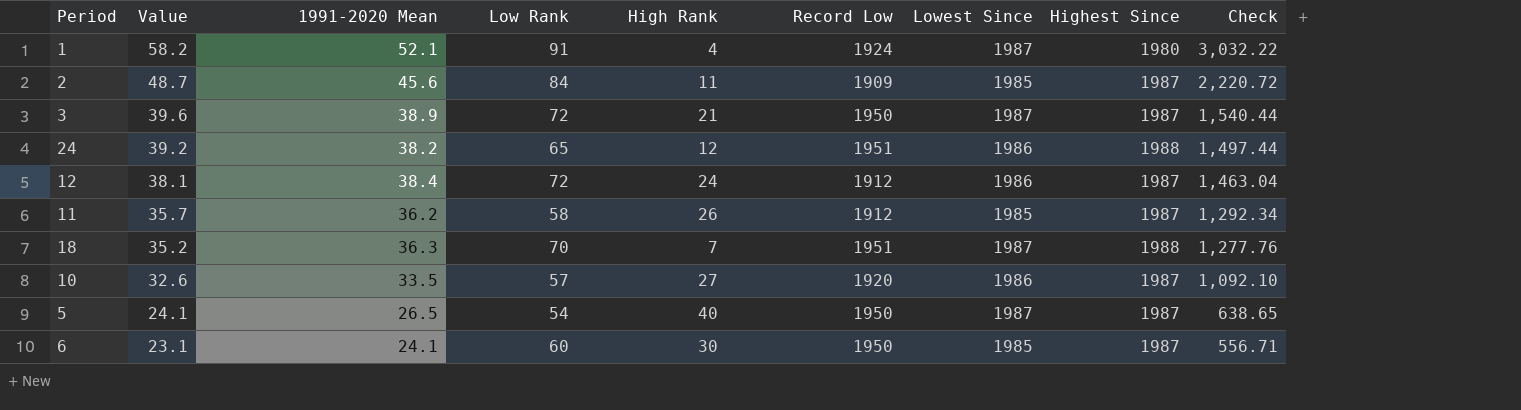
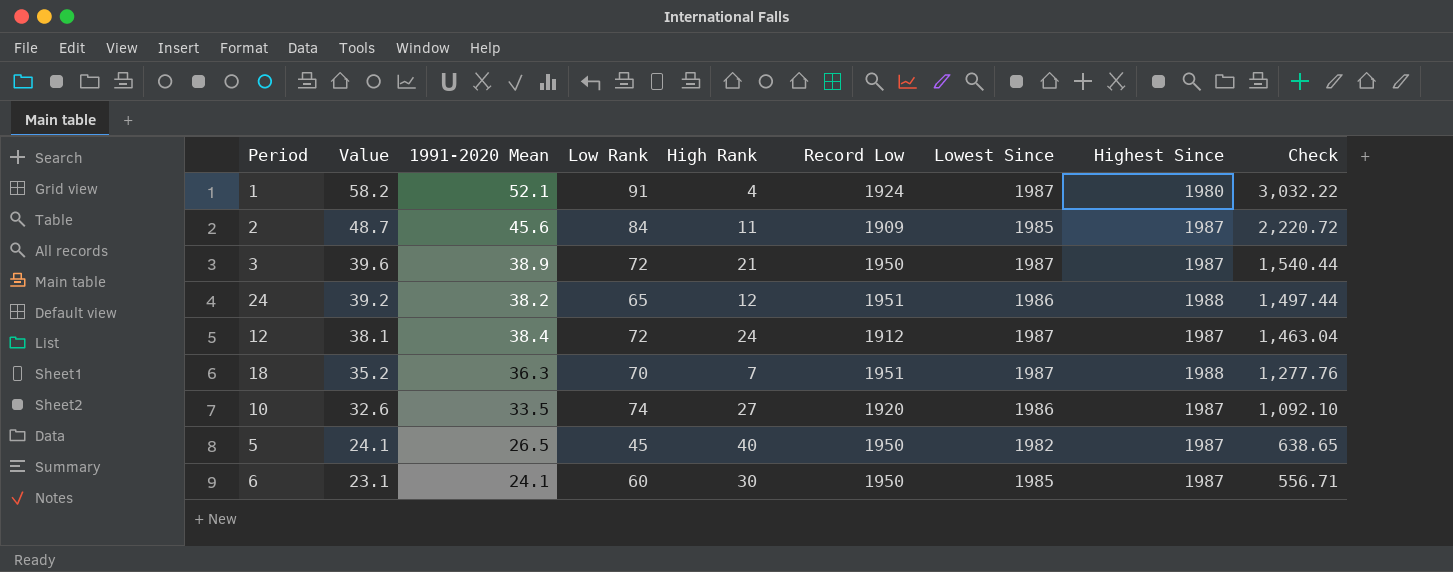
row 11: 35.7 | 36.2 | 58 | 26 | 1912 | 1985 | 1987 | 1,292.34 -> none
12 | Lowest Since: 1986 -> 1987
10 | Low Rank: 57 -> 74
5 | Low Rank: 54 -> 45
5 | Lowest Since: 1987 -> 1982

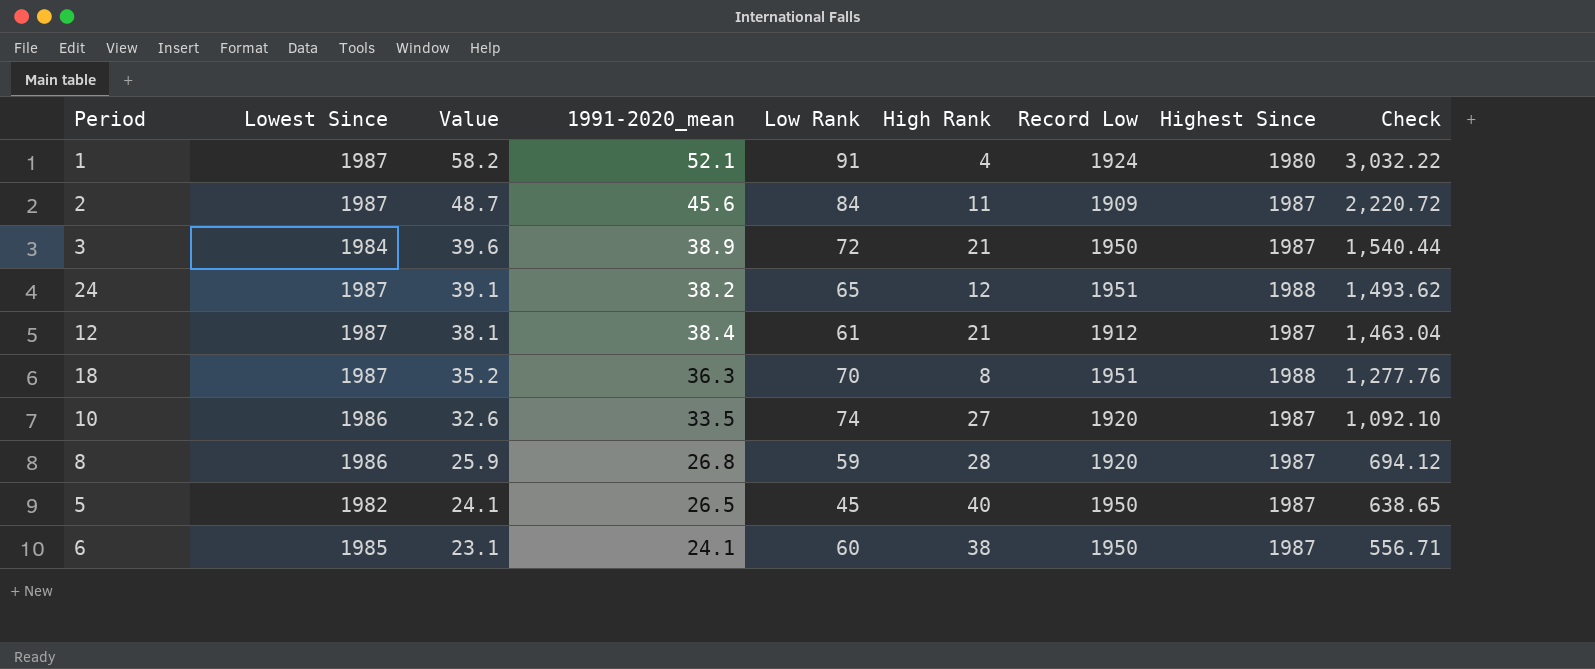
column Lowest Since | position: 7 -> 2
column name: 1991-2020 Mean -> 1991-2020_mean
2 | Lowest Since: 1985 -> 1987
3 | Lowest Since: 1987 -> 1984
24 | Lowest Since: 1986 -> 1987
24 | Value: 39.2 -> 39.1
24 | Check: 1,497.44 -> 1,493.62
12 | Low Rank: 72 -> 61
12 | High Rank: 24 -> 21
18 | High Rank: 7 -> 8
row 8: none -> 1986 | 25.9 | 26.8 | 59 | 28 | 1920 | 1987 | 694.12
6 | High Rank: 30 -> 38

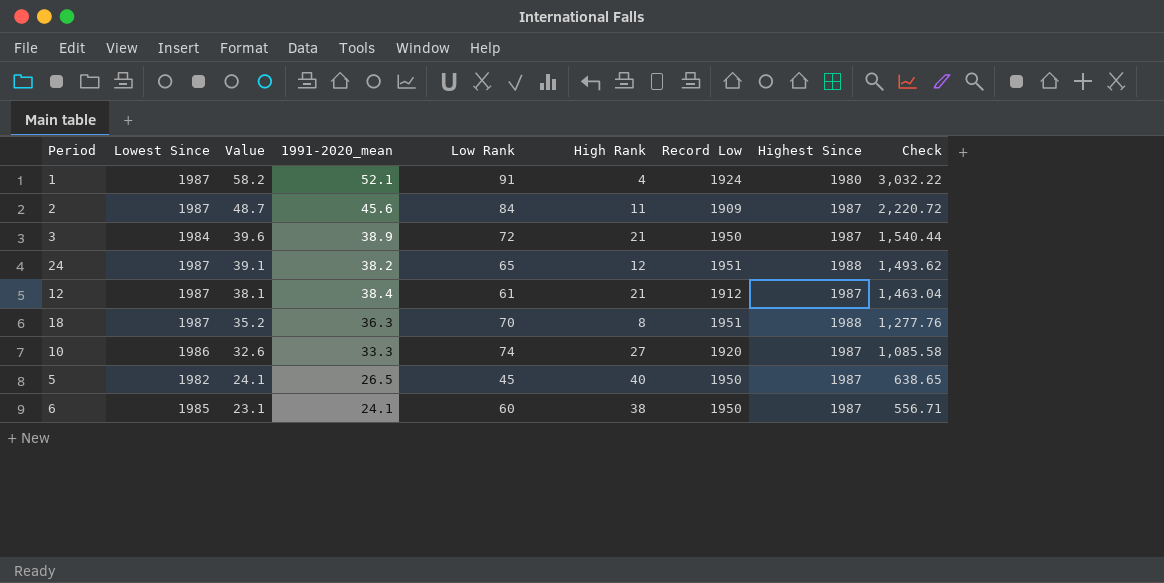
row 8: 1986 | 25.9 | 26.8 | 59 | 28 | 1920 | 1987 | 694.12 -> none
10 | 1991-2020_mean: 33.5 -> 33.3
10 | Check: 1,092.10 -> 1,085.58

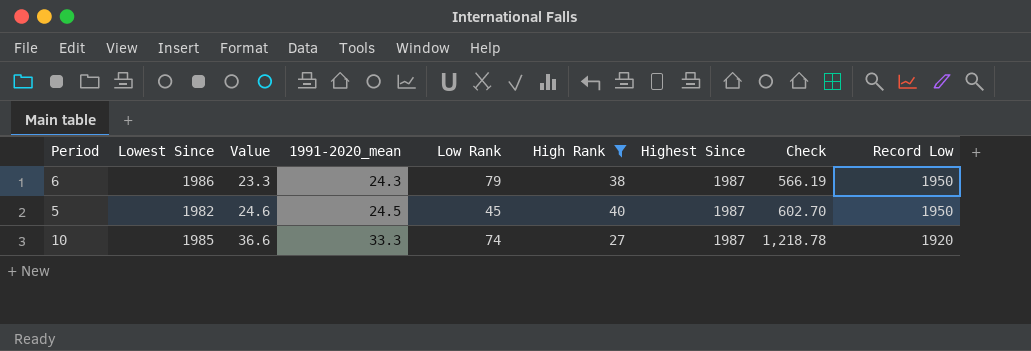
filter: none -> High Rank >= 27
row order: Value descending -> Value ascending
column Record Low | position: 7 -> 9
6 | Lowest Since: 1985 -> 1986
6 | Value: 23.1 -> 23.3
6 | 1991-2020_mean: 24.1 -> 24.3
6 | Low Rank: 60 -> 79
6 | Check: 556.71 -> 566.19
5 | Value: 24.1 -> 24.6
5 | 1991-2020_mean: 26.5 -> 24.5
5 | Check: 638.65 -> 602.70
10 | Lowest Since: 1986 -> 1985
10 | Value: 32.6 -> 36.6
10 | Check: 1,085.58 -> 1,218.78

